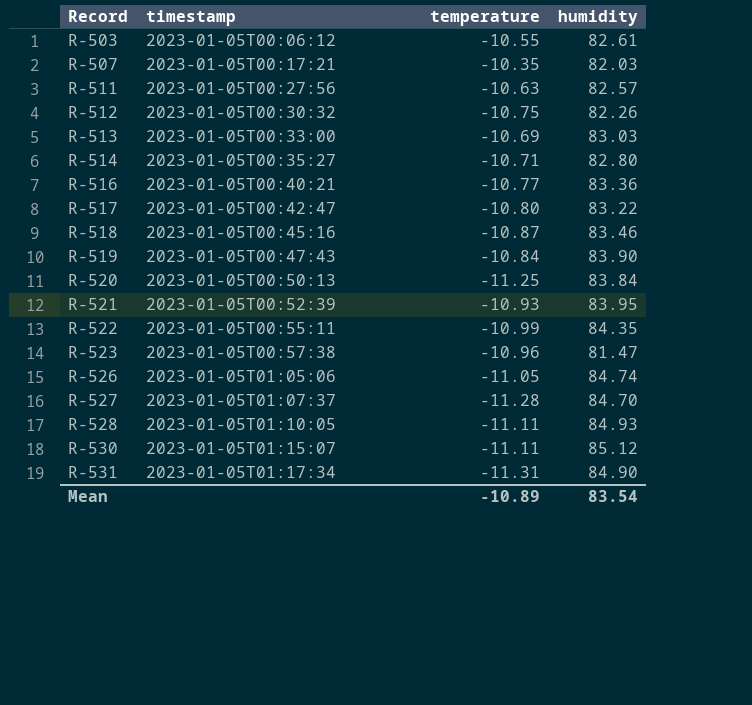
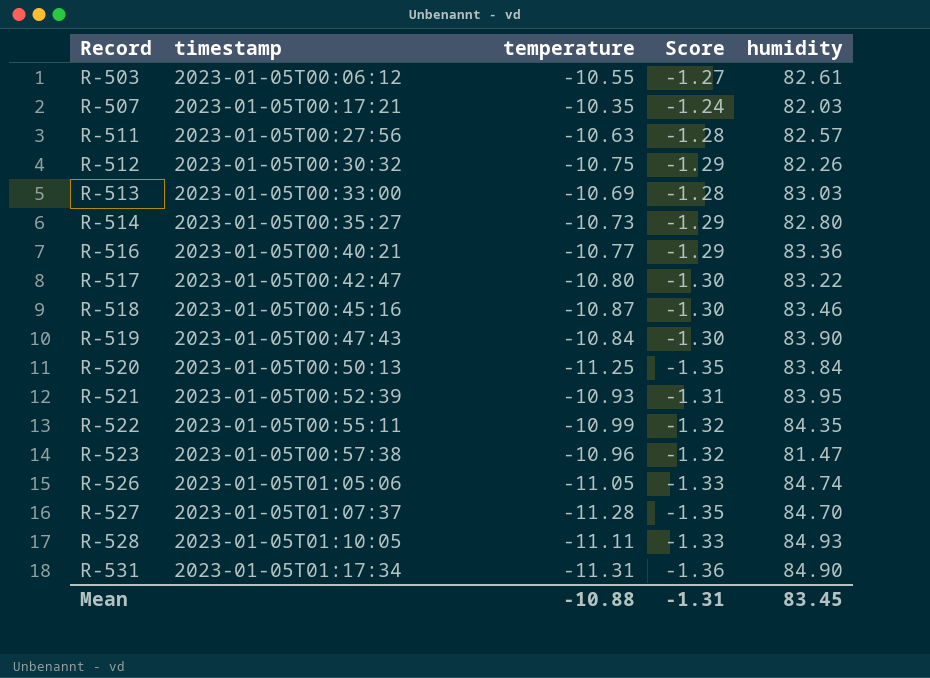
column Score | formula: none -> [temperature] * 0.12
row R-530: 2023-01-05T01:15:07 | -11.11 | 85.12 -> none
R-514 | temperature: -10.71 -> -10.73
Mean | temperature: -10.89 -> -10.88
Mean | humidity: 83.54 -> 83.45

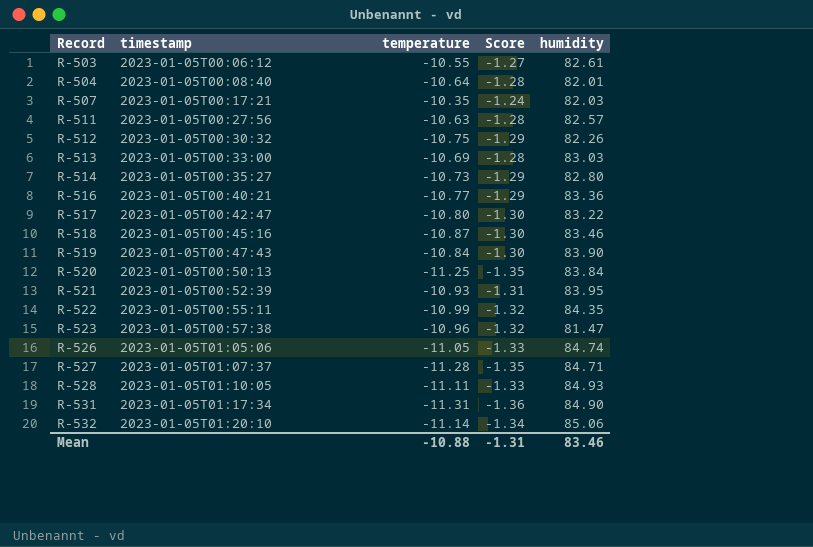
row R-504: none -> 2023-01-05T00:08:40 | -10.64 | -1.28 | 82.01
R-527 | humidity: 84.70 -> 84.71
row R-532: none -> 2023-01-05T01:20:10 | -11.14 | -1.34 | 85.06
Mean | humidity: 83.45 -> 83.46

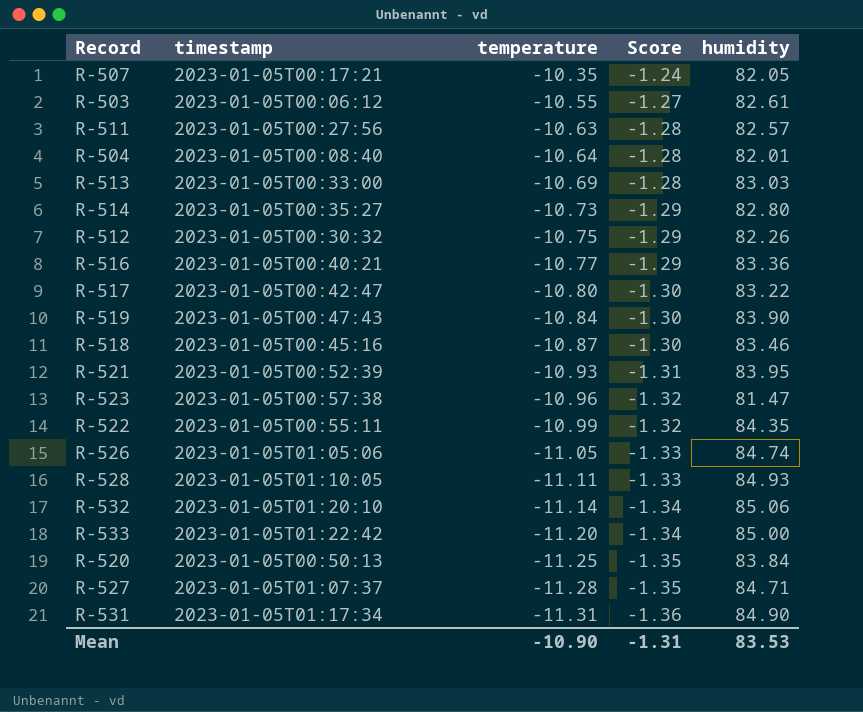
row order: Record ascending -> temperature descending
R-507 | humidity: 82.03 -> 82.05
row R-533: none -> 2023-01-05T01:22:42 | -11.20 | -1.34 | 85.00
Mean | temperature: -10.88 -> -10.90
Mean | humidity: 83.46 -> 83.53

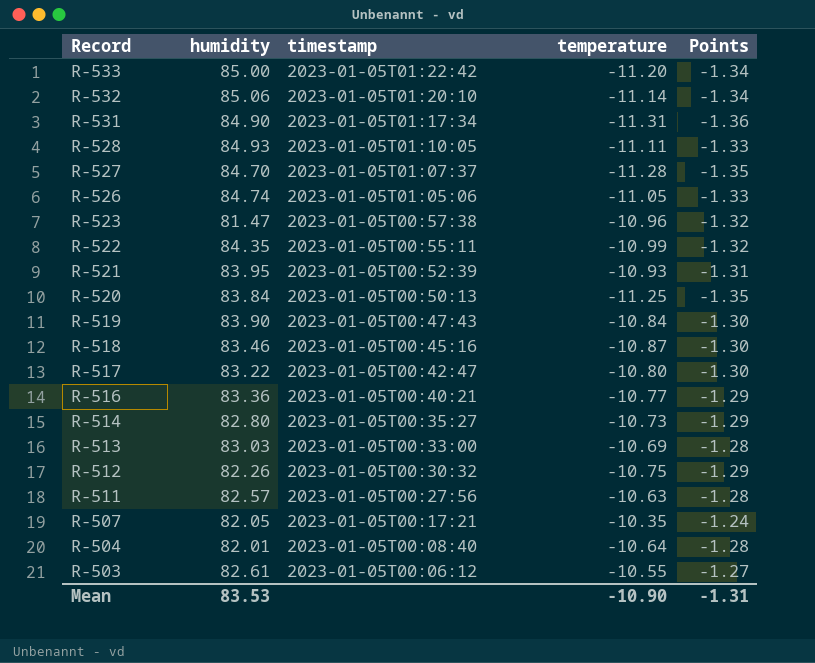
row order: temperature descending -> Record descending
column humidity | position: 5 -> 2
column name: Score -> Points
R-527 | humidity: 84.71 -> 84.70

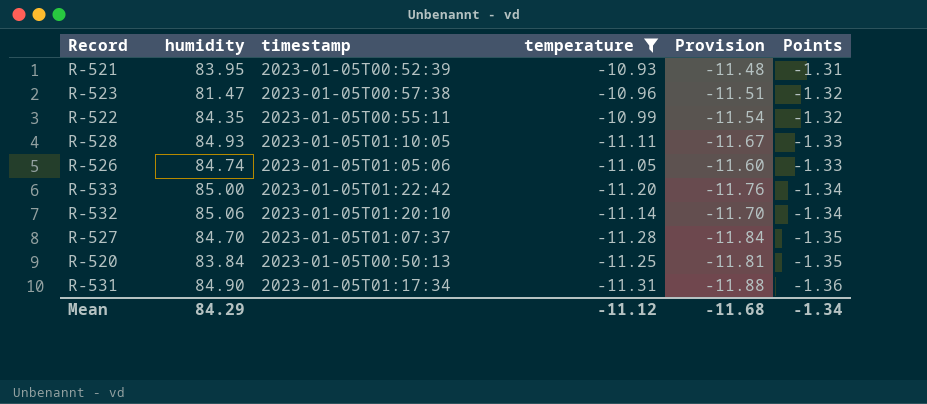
filter: none -> temperature <= -10.93
row order: Record descending -> Points descending
column Provision | formula: none -> [temperature] * 1.05
Mean | humidity: 83.53 -> 84.29
Mean | temperature: -10.90 -> -11.12
Mean | Points: -1.31 -> -1.34

